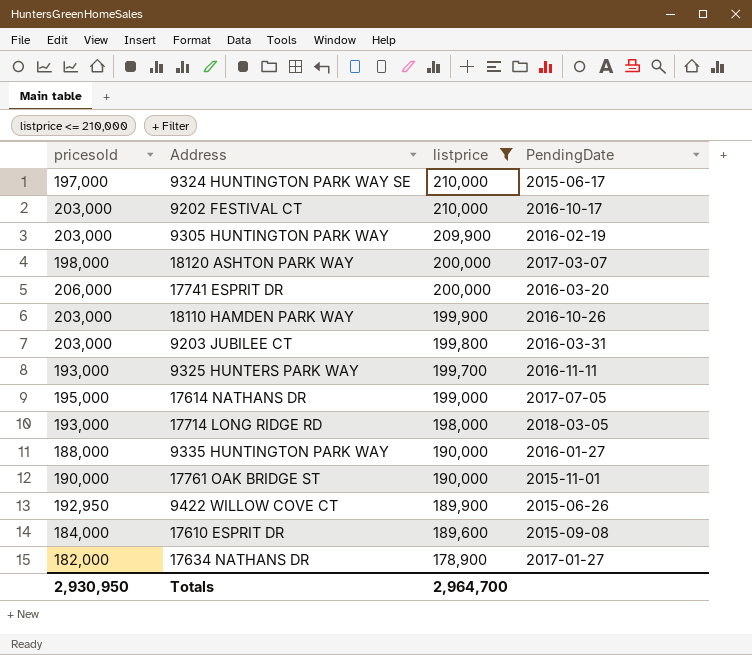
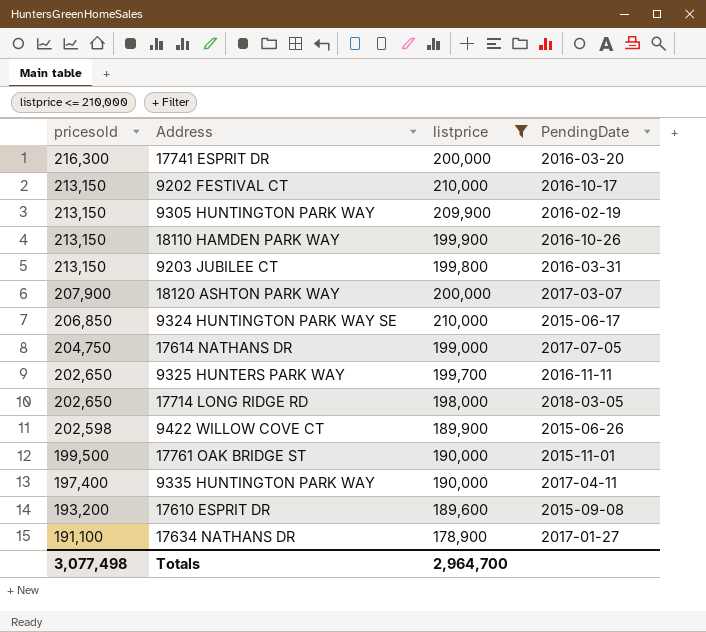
row order: listprice descending -> pricesold descending
17741 ESPRIT DR | pricesold: 206,000 -> 216,300
9202 FESTIVAL CT | pricesold: 203,000 -> 213,150
9305 HUNTINGTON PARK WAY | pricesold: 203,000 -> 213,150
18110 HAMDEN PARK WAY | pricesold: 203,000 -> 213,150
9203 JUBILEE CT | pricesold: 203,000 -> 213,150
18120 ASHTON PARK WAY | pricesold: 198,000 -> 207,900
9324 HUNTINGTON PARK WAY SE | pricesold: 197,000 -> 206,850
17614 NATHANS DR | pricesold: 195,000 -> 204,750
9325 HUNTERS PARK WAY | pricesold: 193,000 -> 202,650
17714 LONG RIDGE RD | pricesold: 193,000 -> 202,650
9422 WILLOW COVE CT | pricesold: 192,950 -> 202,598
17761 OAK BRIDGE ST | pricesold: 190,000 -> 199,500
9335 HUNTINGTON PARK WAY | pricesold: 188,000 -> 197,400
9335 HUNTINGTON PARK WAY | PendingDate: 2016-01-27 -> 2017-04-11
17610 ESPRIT DR | pricesold: 184,000 -> 193,200
17634 NATHANS DR | pricesold: 182,000 -> 191,100
Totals | pricesold: 2,930,950 -> 3,077,498

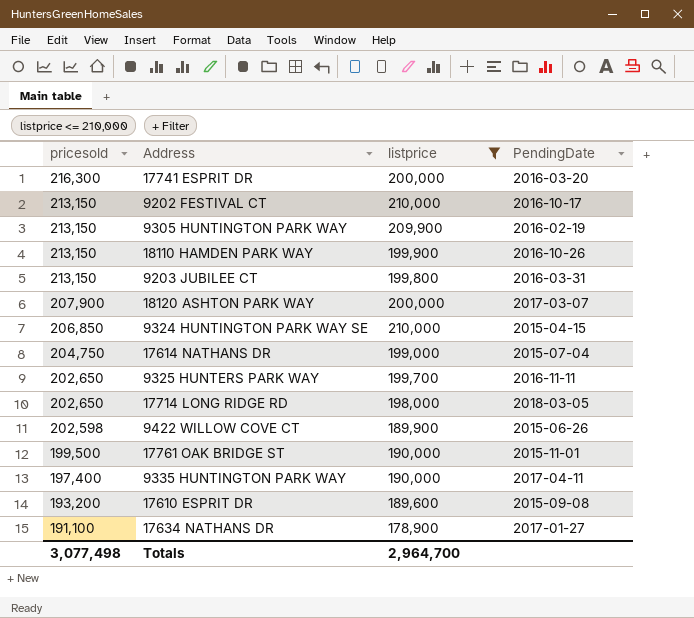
9324 HUNTINGTON PARK WAY SE | PendingDate: 2015-06-17 -> 2015-04-15
17614 NATHANS DR | PendingDate: 2017-07-05 -> 2015-07-04

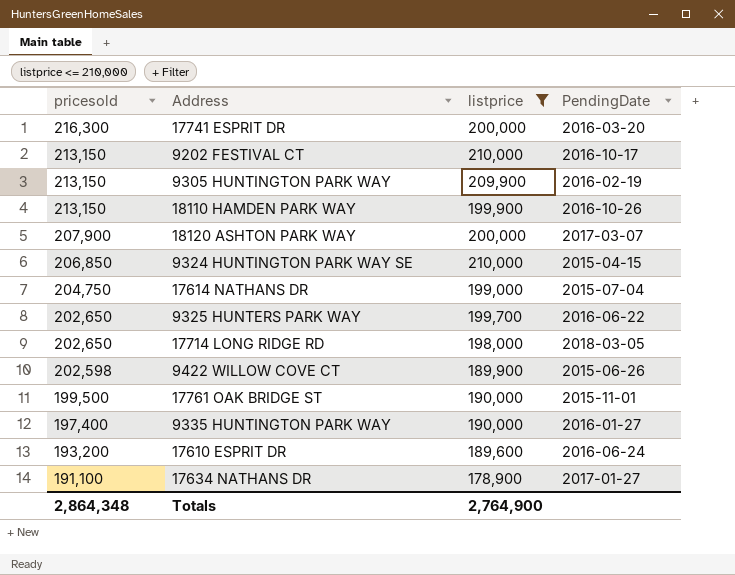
row 9203 JUBILEE CT: 213,150 | 199,800 | 2016-03-31 -> none
9325 HUNTERS PARK WAY | PendingDate: 2016-11-11 -> 2016-06-22
9335 HUNTINGTON PARK WAY | PendingDate: 2017-04-11 -> 2016-01-27
17610 ESPRIT DR | PendingDate: 2015-09-08 -> 2016-06-24
Totals | pricesold: 3,077,498 -> 2,864,348
Totals | listprice: 2,964,700 -> 2,764,900

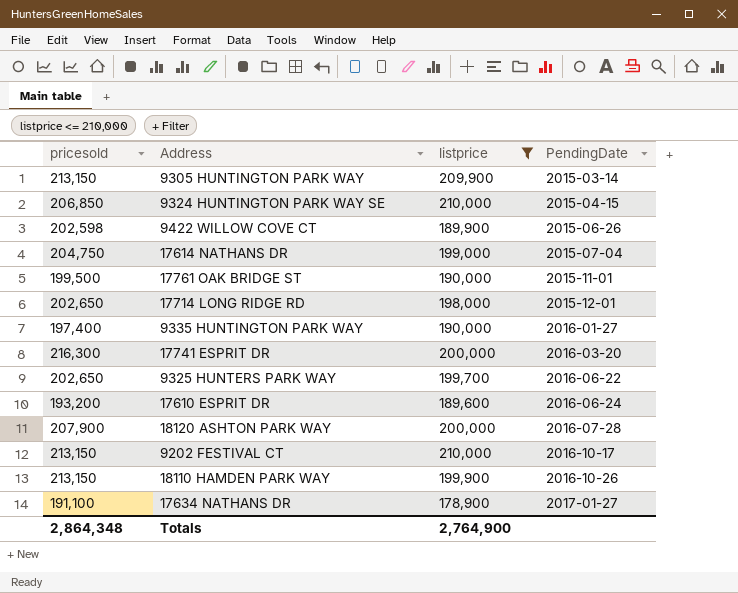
row order: pricesold descending -> PendingDate ascending
9305 HUNTINGTON PARK WAY | PendingDate: 2016-02-19 -> 2015-03-14
17714 LONG RIDGE RD | PendingDate: 2018-03-05 -> 2015-12-01
18120 ASHTON PARK WAY | PendingDate: 2017-03-07 -> 2016-07-28

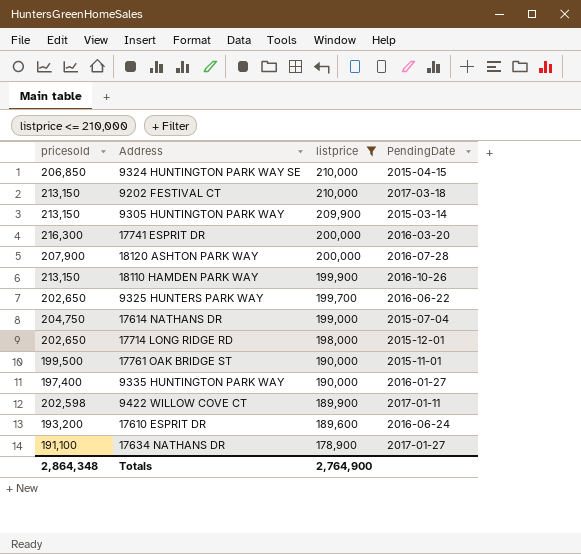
row order: PendingDate ascending -> listprice descending
9202 FESTIVAL CT | PendingDate: 2016-10-17 -> 2017-03-18
9422 WILLOW COVE CT | PendingDate: 2015-06-26 -> 2017-01-11

